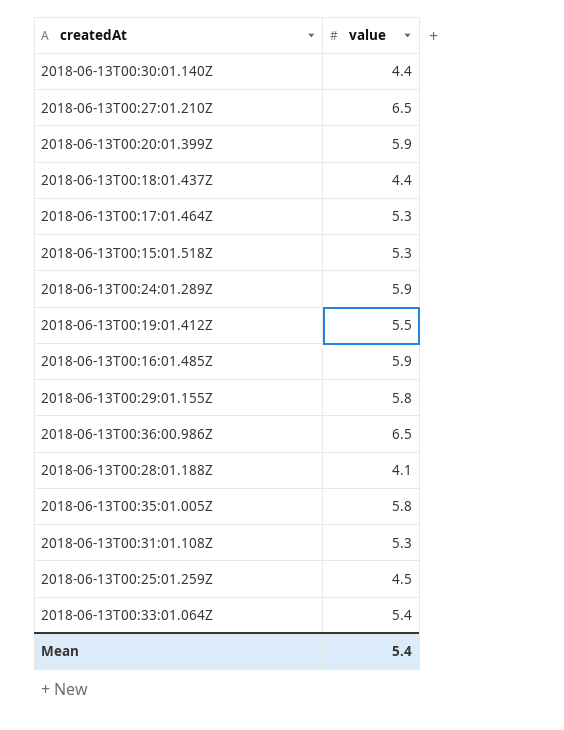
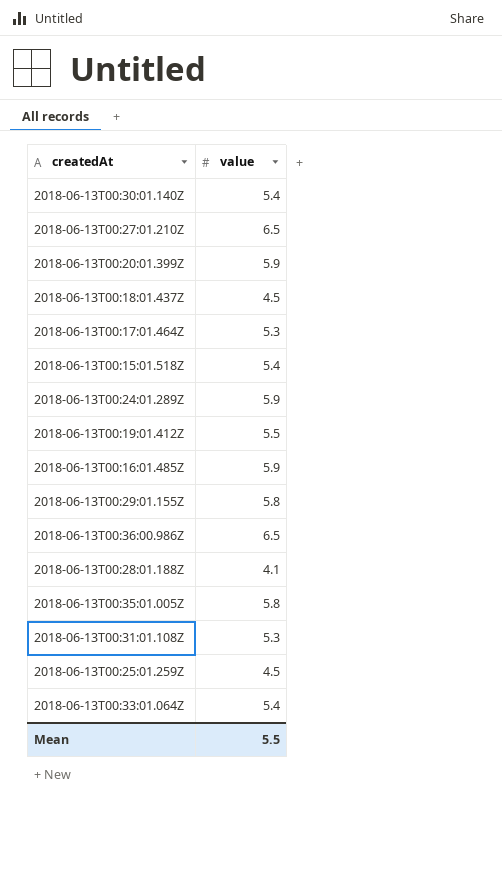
2018-06-13T00:30:01.140Z | value: 4.4 -> 5.4
2018-06-13T00:18:01.437Z | value: 4.4 -> 4.5
2018-06-13T00:15:01.518Z | value: 5.3 -> 5.4
Mean | value: 5.4 -> 5.5

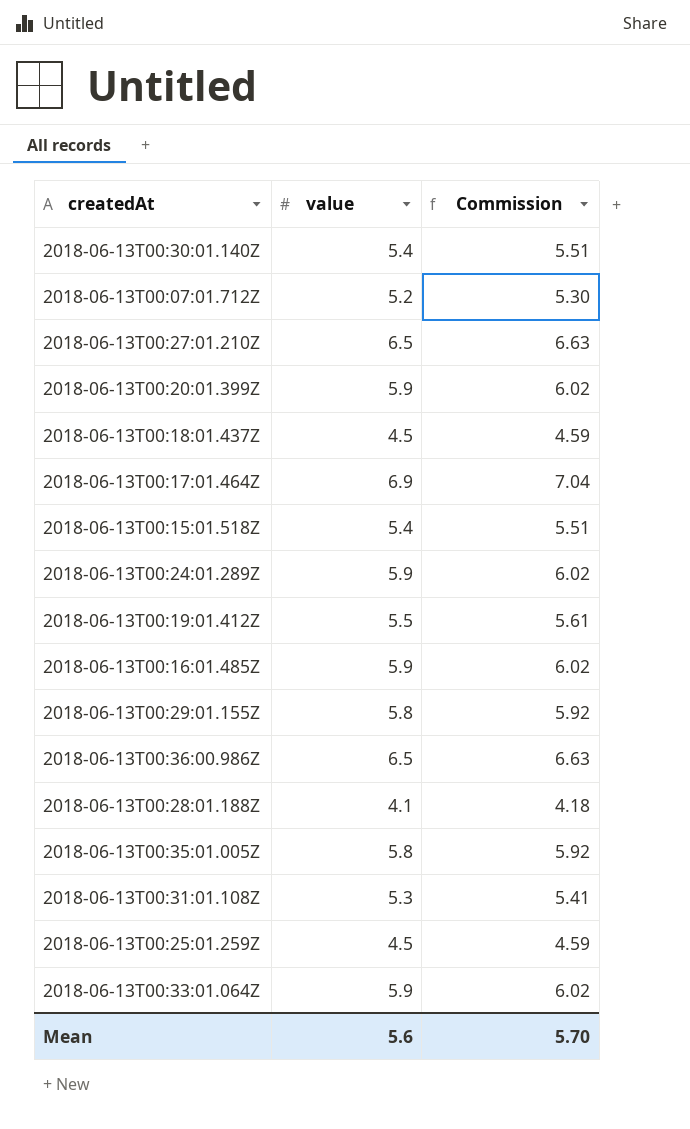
column Commission | formula: none -> [value] * 1.02
row 2018-06-13T00:07:01.712Z: none -> 5.2 | 5.30
2018-06-13T00:17:01.464Z | value: 5.3 -> 6.9
2018-06-13T00:33:01.064Z | value: 5.4 -> 5.9
Mean | value: 5.5 -> 5.6

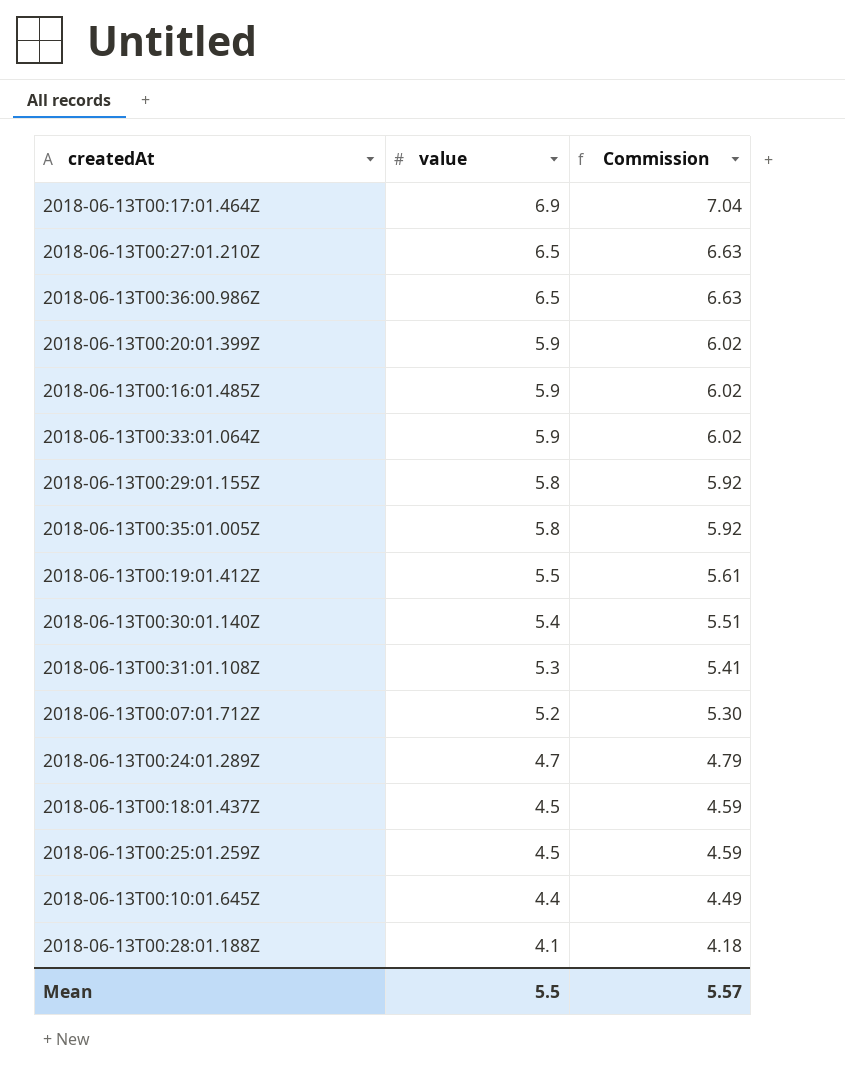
row order: none -> value descending
row 2018-06-13T00:15:01.518Z: 5.4 | 5.51 -> none
2018-06-13T00:24:01.289Z | value: 5.9 -> 4.7
2018-06-13T00:24:01.289Z | Commission: 6.02 -> 4.79
row 2018-06-13T00:10:01.645Z: none -> 4.4 | 4.49
Mean | value: 5.6 -> 5.5
Mean | Commission: 5.70 -> 5.57

